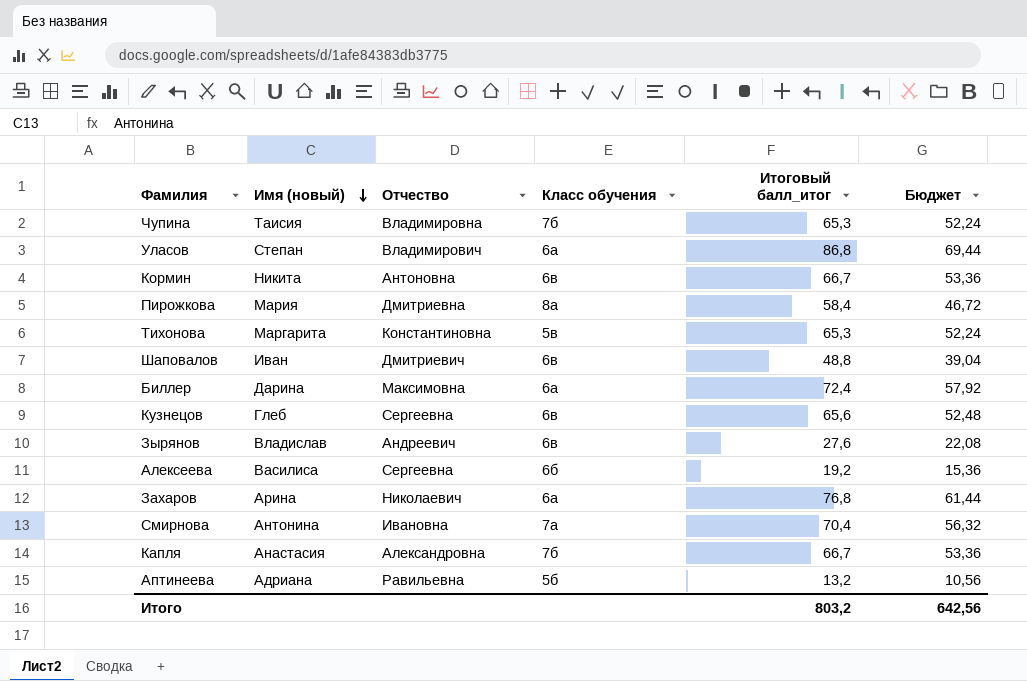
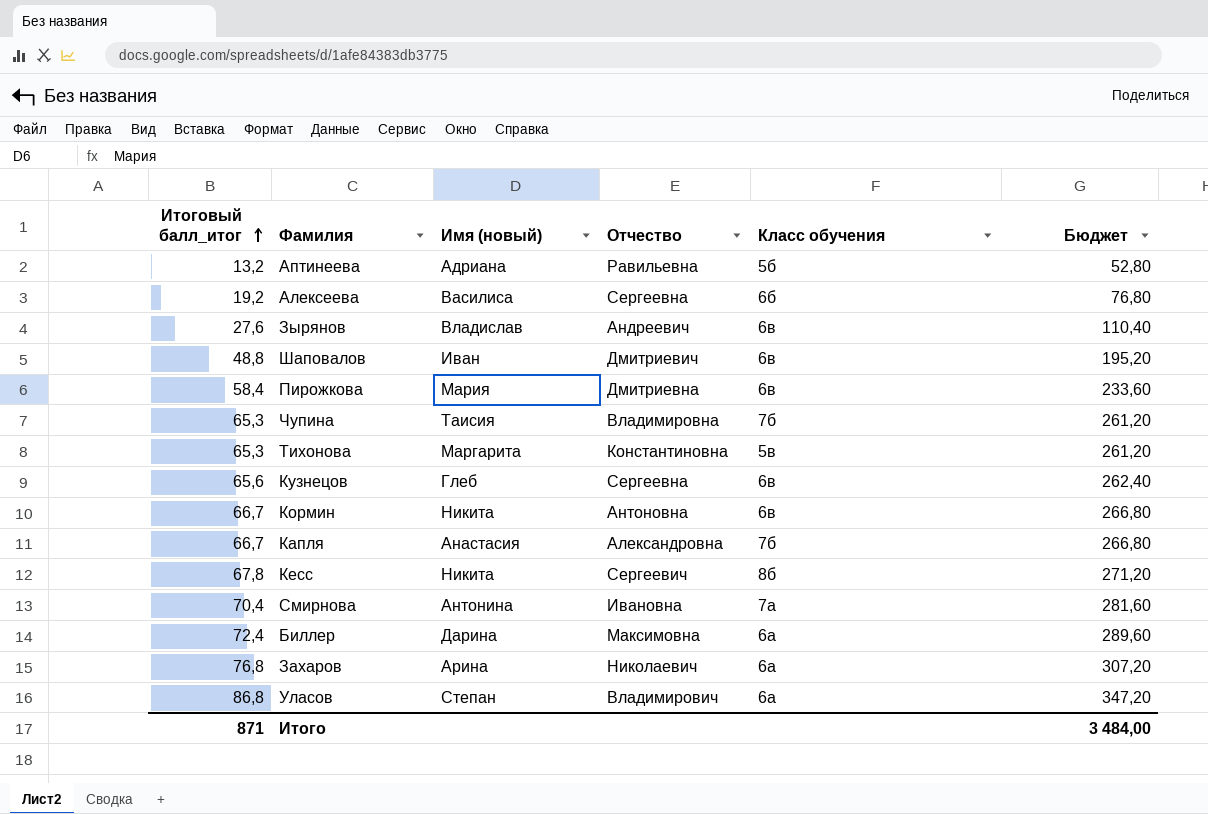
row order: Имя (новый) descending -> Итоговый балл_итог ascending
column Итоговый балл_итог | position: 5 -> 1
column Бюджет | formula: [Итоговый балл_итог] * 0,8 -> [Итоговый балл_итог] * 4
Пирожкова | Класс обучения: 8а -> 6в
row Кесс: none -> 67,8 | Никита | Сергеевич | 8б | 271,20
Итого | Итоговый балл_итог: 803,2 -> 871
Итого | Бюджет: 642,56 -> 3 484,00

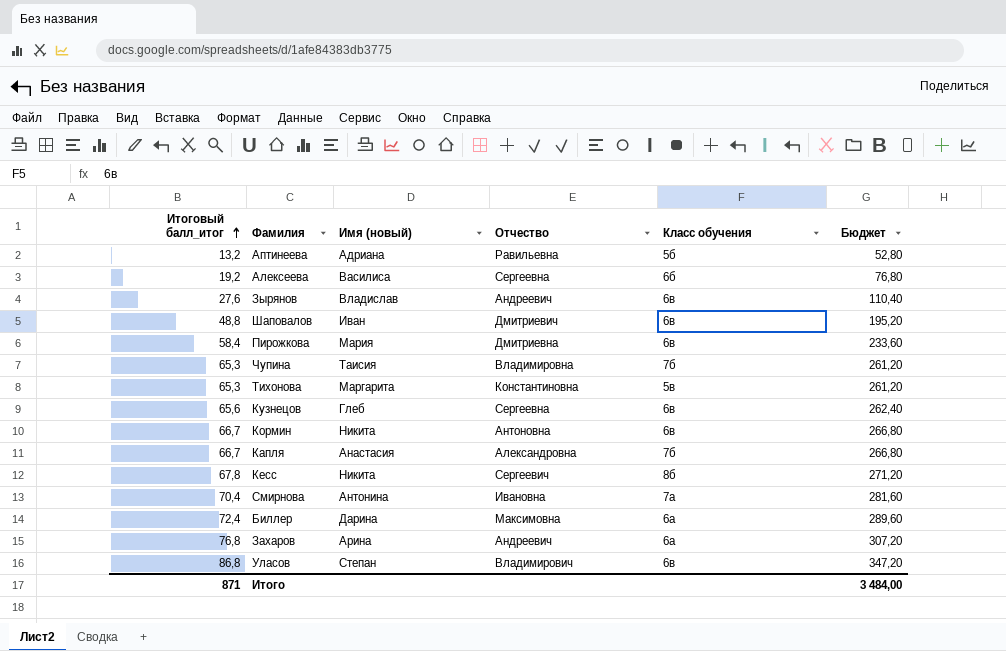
Захаров | Отчество: Николаевич -> Андреевич
Уласов | Класс обучения: 6а -> 6в

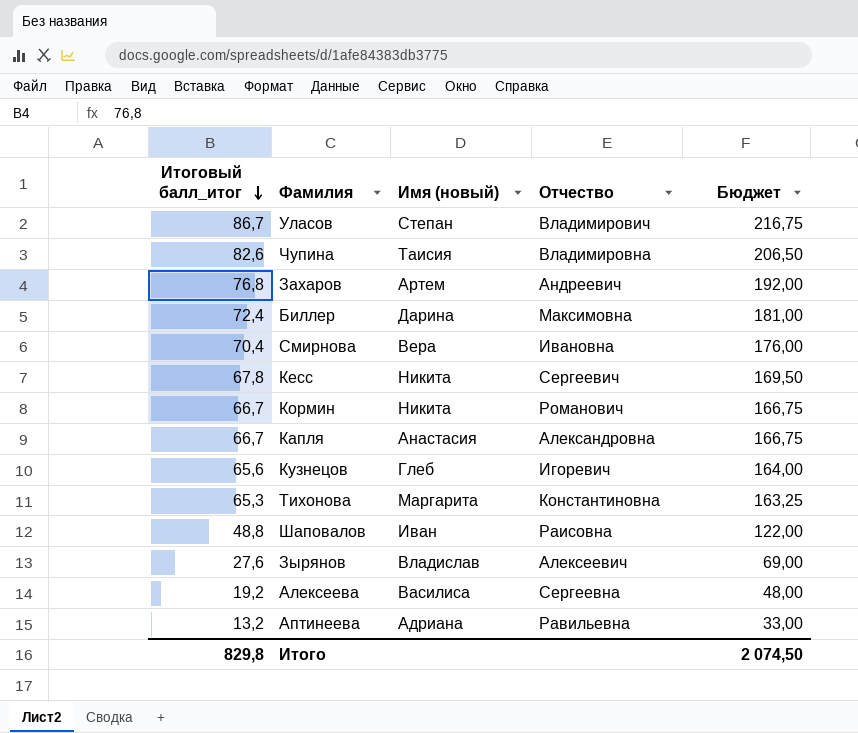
row order: Итоговый балл_итог ascending -> Итоговый балл_итог descending
column Класс обучения | position: 5 -> none
column Бюджет | formula: [Итоговый балл_итог] * 4 -> [Итоговый балл_итог] * 2,5
row Пирожкова: 58,4 | Мария | Дмитриевна | 6в | 233,60 -> none
Уласов | Итоговый балл_итог: 86,8 -> 86,7
Чупина | Итоговый балл_итог: 65,3 -> 82,6
Захаров | Имя (новый): Арина -> Артем
Смирнова | Имя (новый): Антонина -> Вера
Кормин | Отчество: Антоновна -> Романович
Кузнецов | Отчество: Сергеевна -> Игоревич
Шаповалов | Отчество: Дмитриевич -> Раисовна
Зырянов | Отчество: Андреевич -> Алексеевич
Итого | Итоговый балл_итог: 871 -> 829,8
Итого | Бюджет: 3 484,00 -> 2 074,50

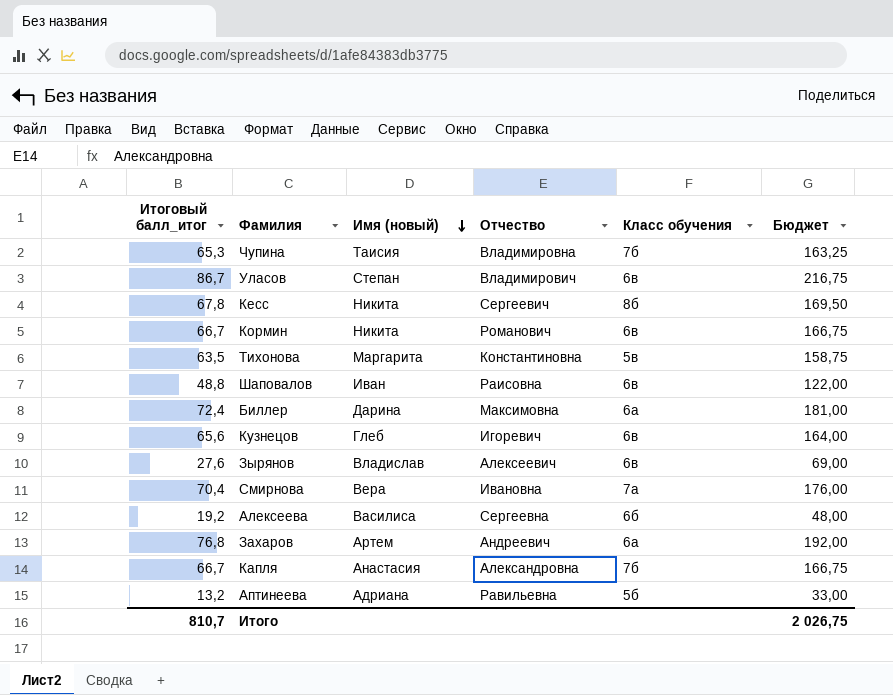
row order: Итоговый балл_итог descending -> Имя (новый) descending
column Класс обучения | position: none -> 5
Чупина | Итоговый балл_итог: 82,6 -> 65,3
Чупина | Бюджет: 206,50 -> 163,25
Тихонова | Итоговый балл_итог: 65,3 -> 63,5
Тихонова | Бюджет: 163,25 -> 158,75
Итого | Итоговый балл_итог: 829,8 -> 810,7
Итого | Бюджет: 2 074,50 -> 2 026,75

